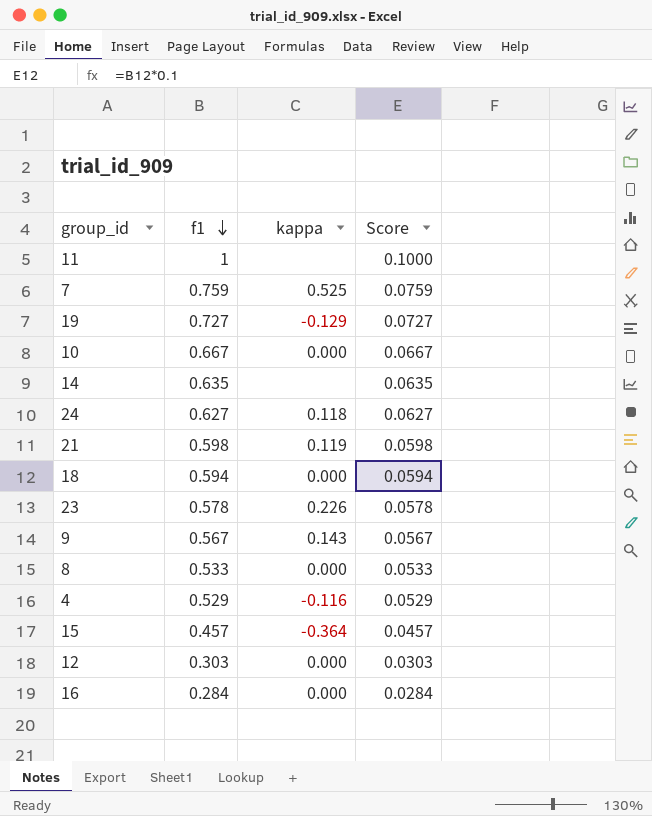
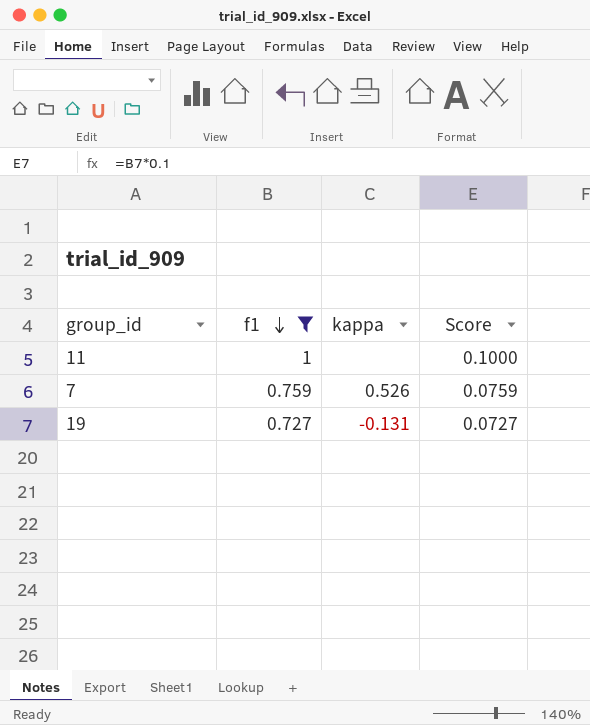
filter: none -> f1 >= 0.727
7 | kappa: 0.525 -> 0.526
19 | kappa: -0.129 -> -0.131

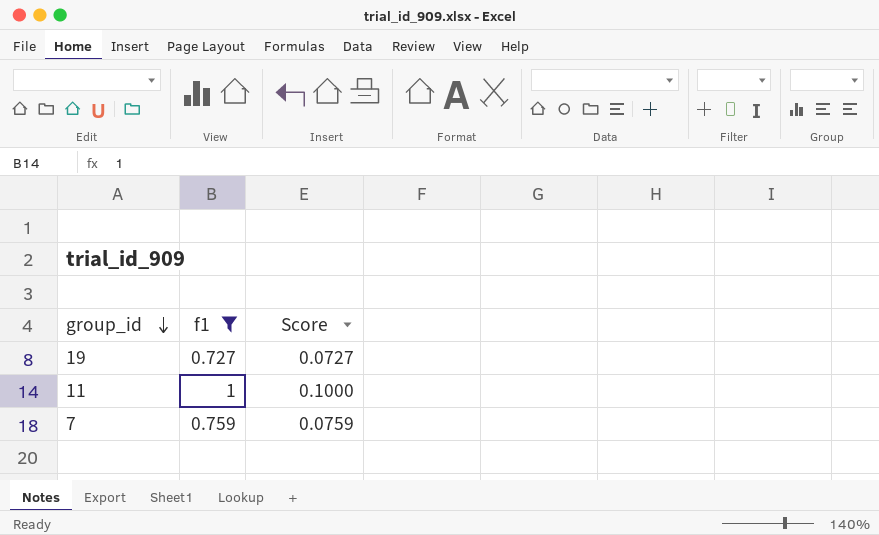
row order: f1 descending -> group_id descending
column kappa | position: 3 -> none

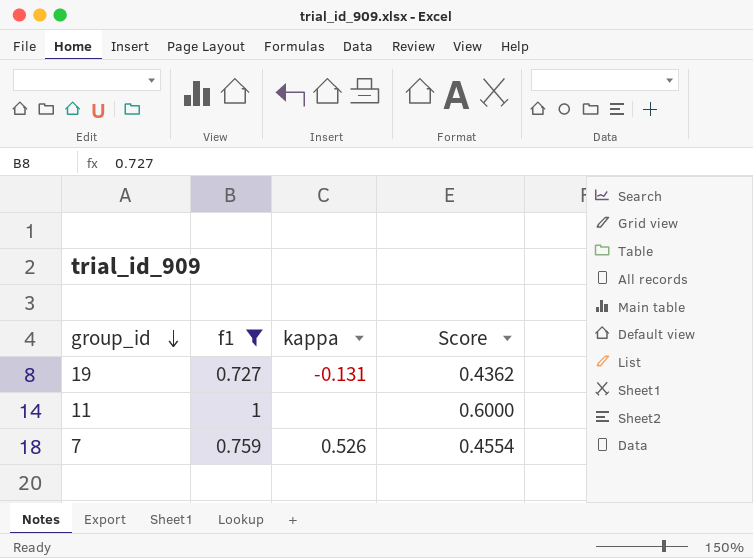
column kappa | position: none -> 3
column Score | formula: [f1] * 0.1 -> [f1] * 0.6

